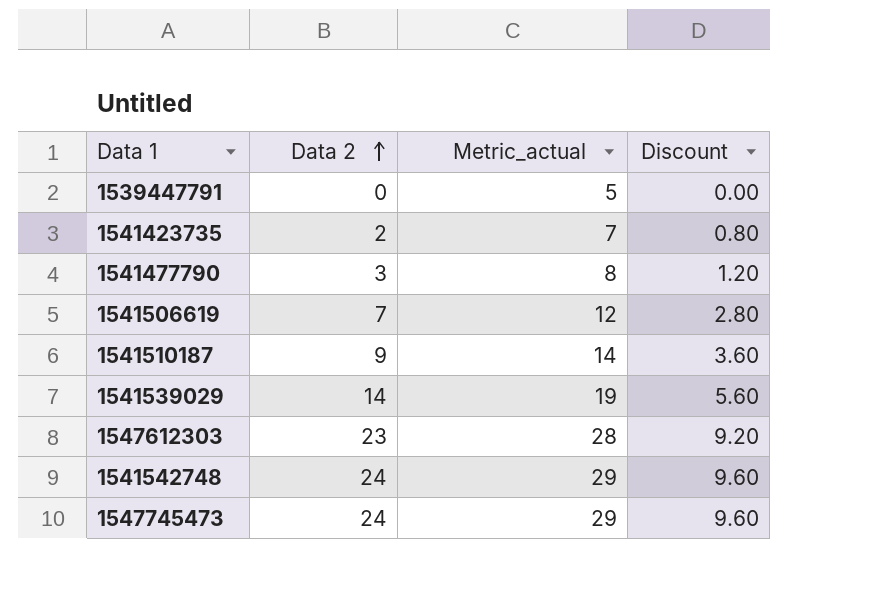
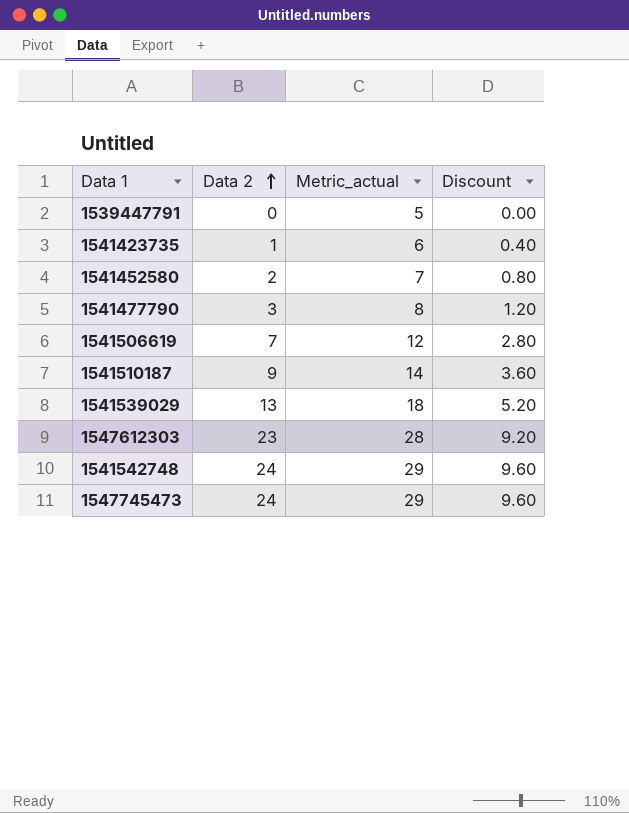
1541423735 | Data 2: 2 -> 1
1541423735 | Metric_actual: 7 -> 6
1541423735 | Discount: 0.80 -> 0.40
row 1541452580: none -> 2 | 7 | 0.80
1541539029 | Data 2: 14 -> 13
1541539029 | Metric_actual: 19 -> 18
1541539029 | Discount: 5.60 -> 5.20

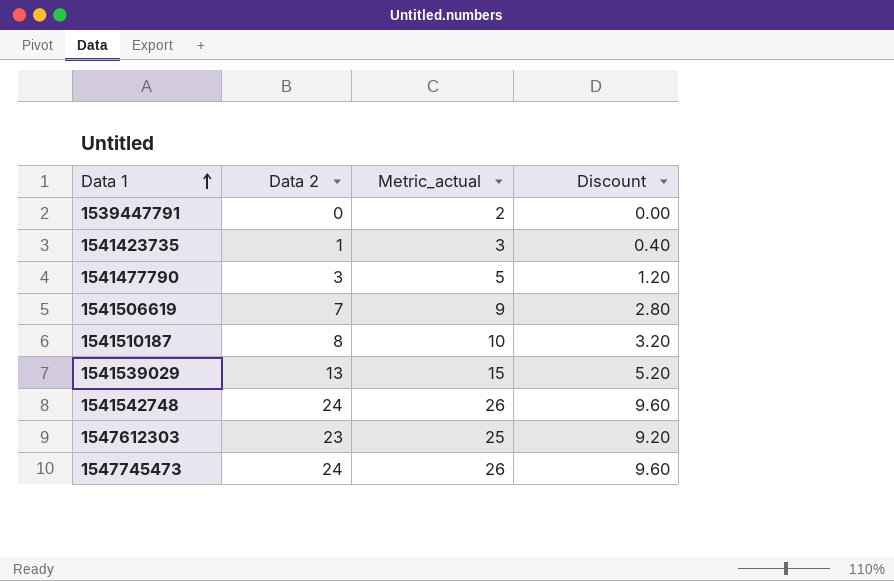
row order: Data 2 ascending -> Data 1 ascending
column Metric_actual | formula: [Data 2] + 5 -> [Data 2] + 2
row 1541452580: 2 | 7 | 0.80 -> none
1541510187 | Data 2: 9 -> 8
1541510187 | Discount: 3.60 -> 3.20

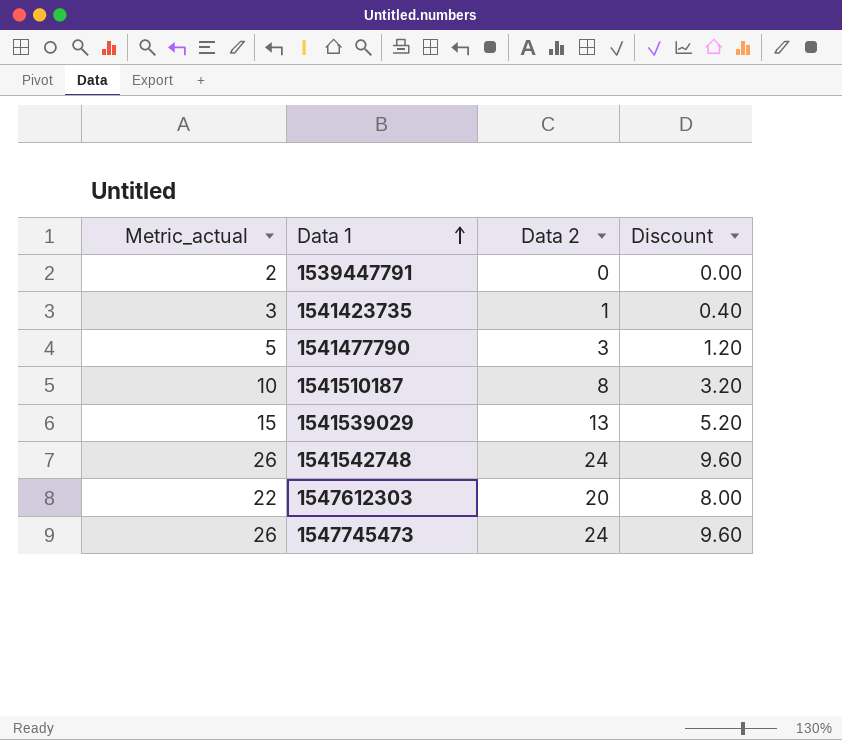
column Metric_actual | position: 3 -> 1
row 1541506619: 7 | 9 | 2.80 -> none
1547612303 | Metric_actual: 25 -> 22
1547612303 | Data 2: 23 -> 20
1547612303 | Discount: 9.20 -> 8.00

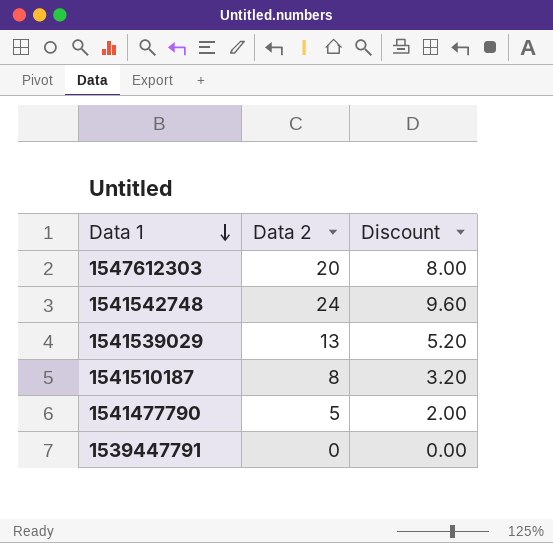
row order: Data 1 ascending -> Data 1 descending
column Metric_actual | formula: [Data 2] + 2 -> none
row 1541423735: 3 | 1 | 0.40 -> none
row 1547745473: 26 | 24 | 9.60 -> none
1541477790 | Data 2: 3 -> 5
1541477790 | Discount: 1.20 -> 2.00

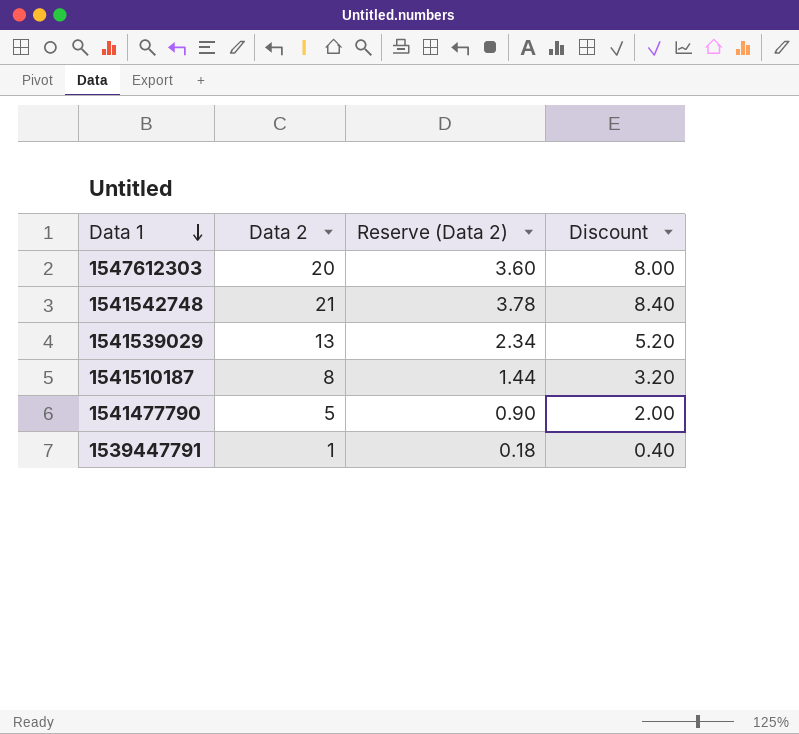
column Reserve (Data 2) | formula: none -> [Data 2] * 0.18
1541542748 | Data 2: 24 -> 21
1541542748 | Discount: 9.60 -> 8.40
1539447791 | Data 2: 0 -> 1
1539447791 | Discount: 0.00 -> 0.40

